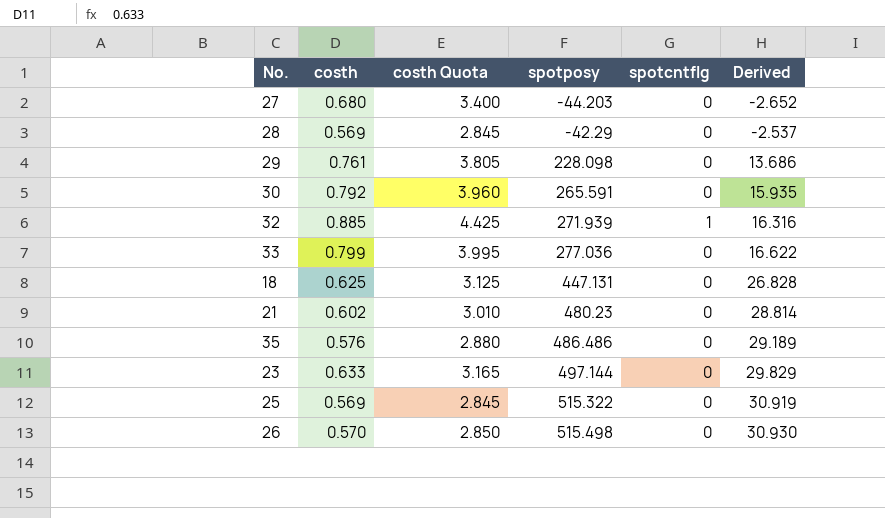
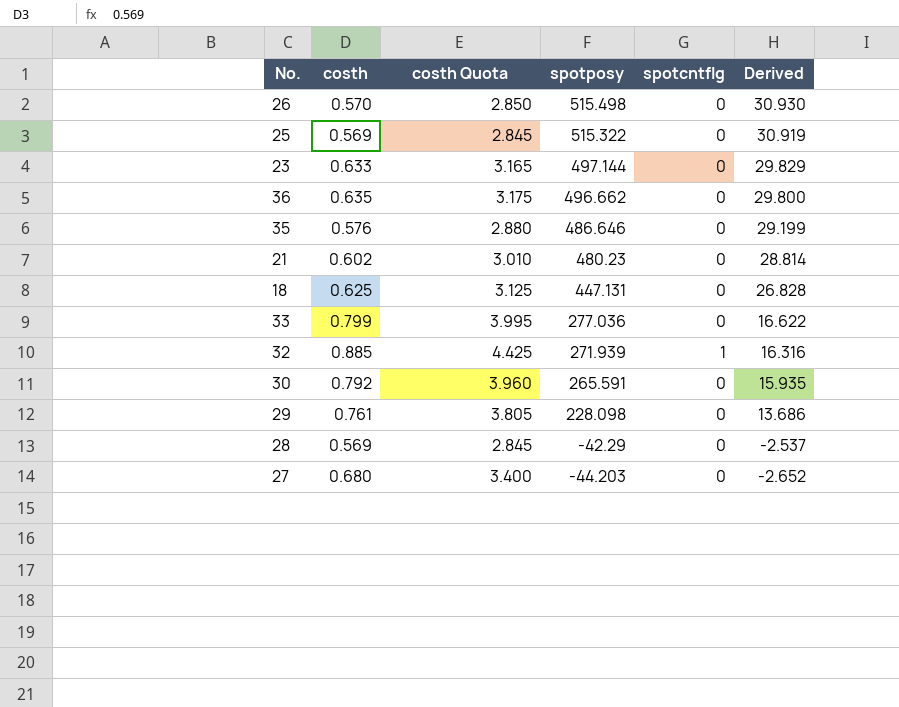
row order: spotposy ascending -> spotposy descending
row 36: none -> 0.635 | 3.175 | 496.662 | 0 | 29.800
35 | spotposy: 486.486 -> 486.646
35 | Derived: 29.189 -> 29.199

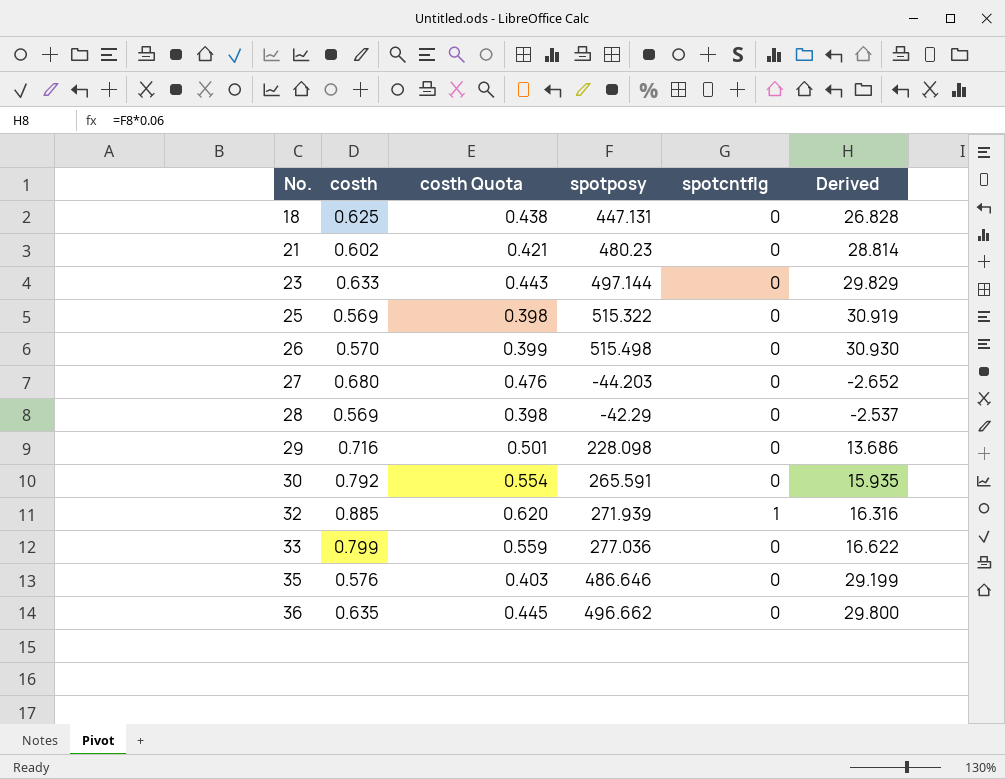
row order: spotposy descending -> No. ascending
column costh Quota | formula: [costh] * 5 -> [costh] * 0.7
29 | costh: 0.761 -> 0.716

